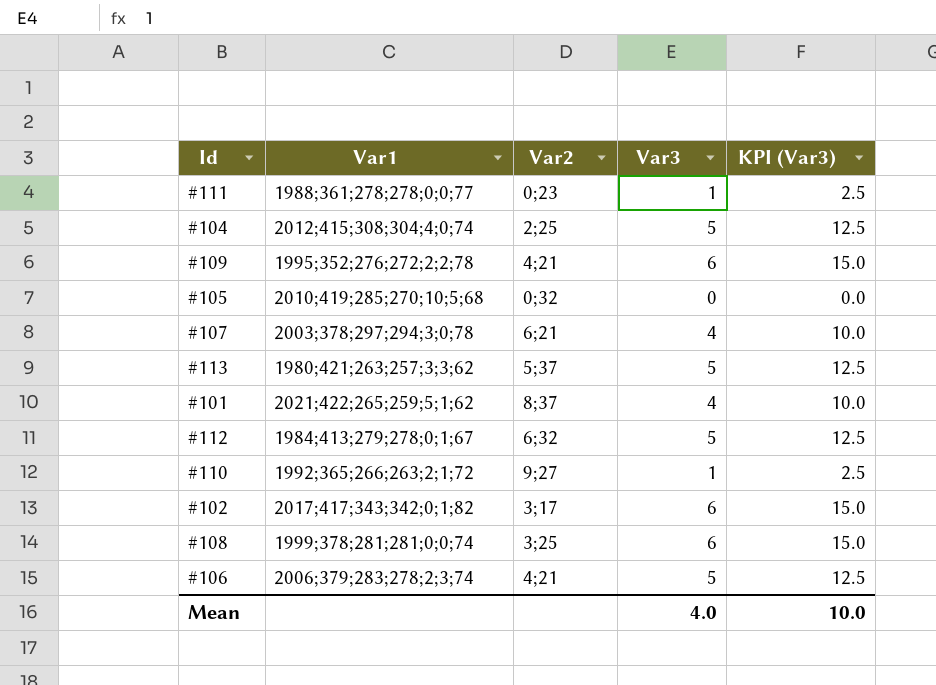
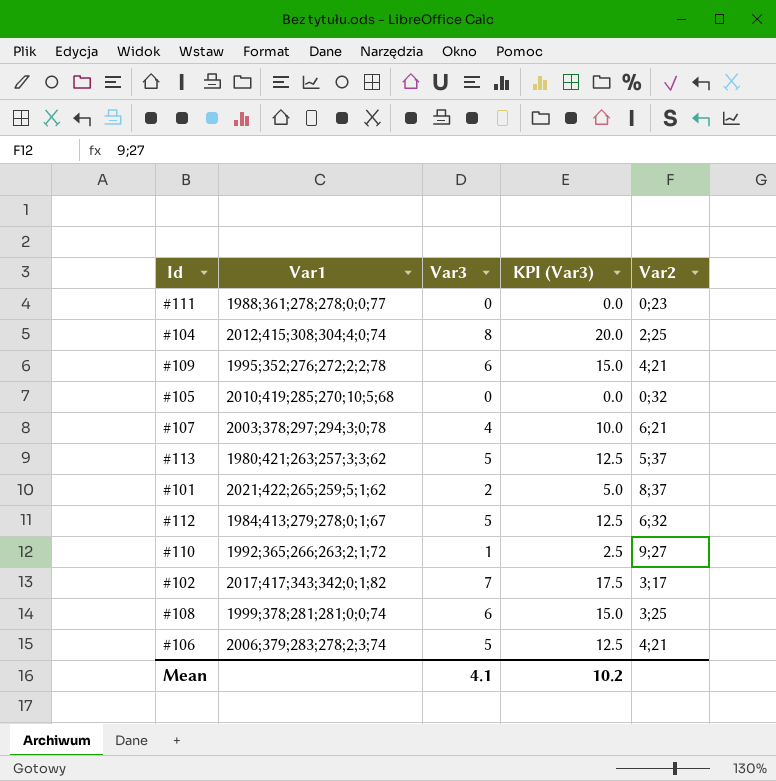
column Var2 | position: 3 -> 5
#111 | Var3: 1 -> 0
#111 | KPI (Var3): 2.5 -> 0.0
#104 | Var3: 5 -> 8
#104 | KPI (Var3): 12.5 -> 20.0
#101 | Var3: 4 -> 2
#101 | KPI (Var3): 10.0 -> 5.0
#102 | Var3: 6 -> 7
#102 | KPI (Var3): 15.0 -> 17.5
Mean | Var3: 4.0 -> 4.1
Mean | KPI (Var3): 10.0 -> 10.2

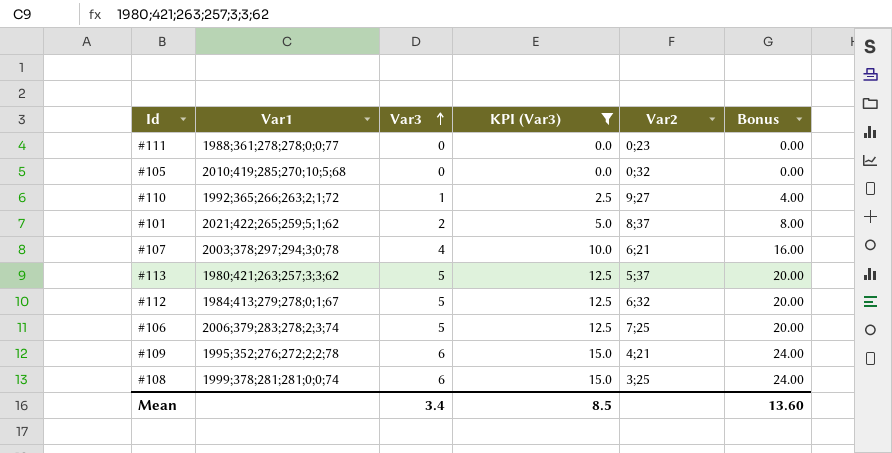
filter: none -> KPI (Var3) <= 15.0
row order: none -> Var3 ascending
column Bonus | formula: none -> [Var3] * 4
#106 | Var2: 4;21 -> 7;25
Mean | Var3: 4.1 -> 3.4
Mean | KPI (Var3): 10.2 -> 8.5

